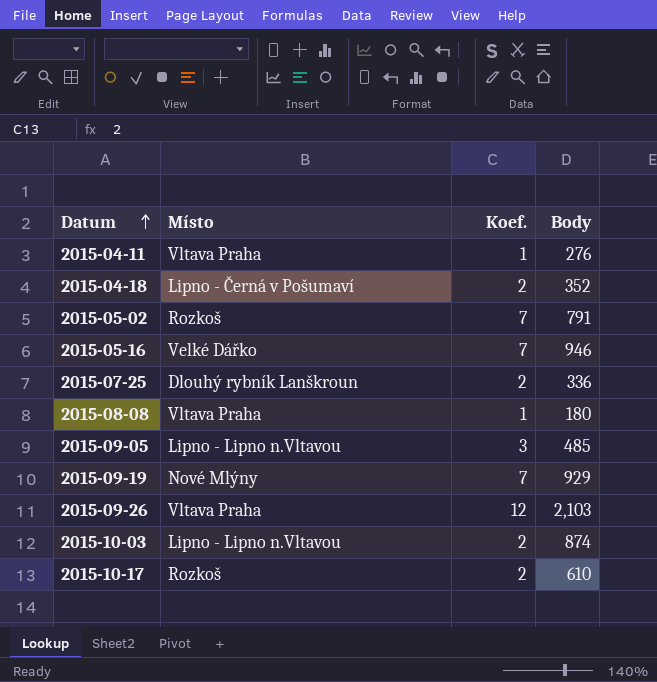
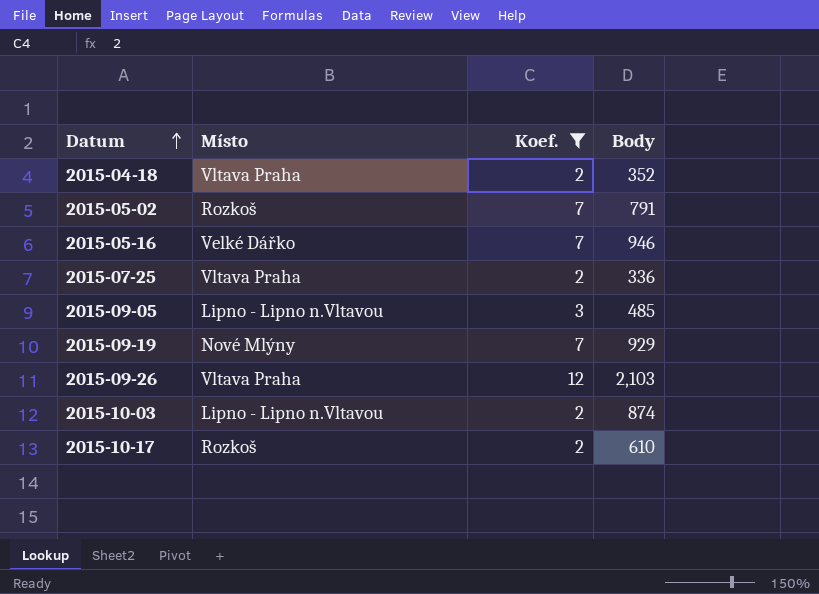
filter: none -> Koef. != 1
2015-04-18 | Místo: Lipno - Černá v Pošumaví -> Vltava Praha
2015-07-25 | Místo: Dlouhý rybník Lanškroun -> Vltava Praha

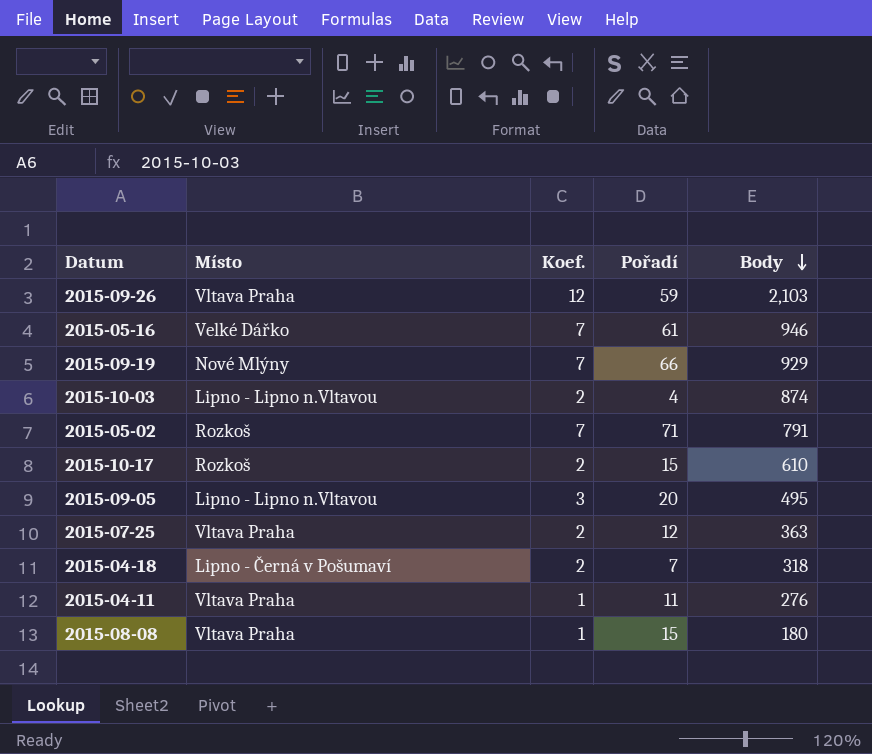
filter: Koef. != 1 -> none
row order: Datum ascending -> Body descending
column Pořadí | position: none -> 4
2015-09-05 | Body: 485 -> 495
2015-07-25 | Body: 336 -> 363
2015-04-18 | Místo: Vltava Praha -> Lipno - Černá v Pošumaví
2015-04-18 | Body: 352 -> 318

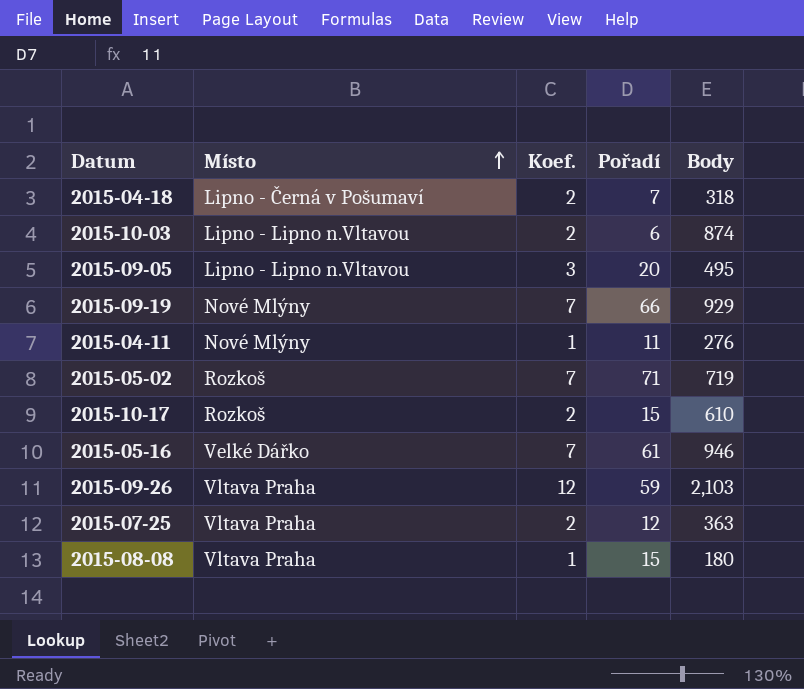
row order: Body descending -> Místo ascending
2015-10-03 | Pořadí: 4 -> 6
2015-04-11 | Místo: Vltava Praha -> Nové Mlýny
2015-05-02 | Body: 791 -> 719

